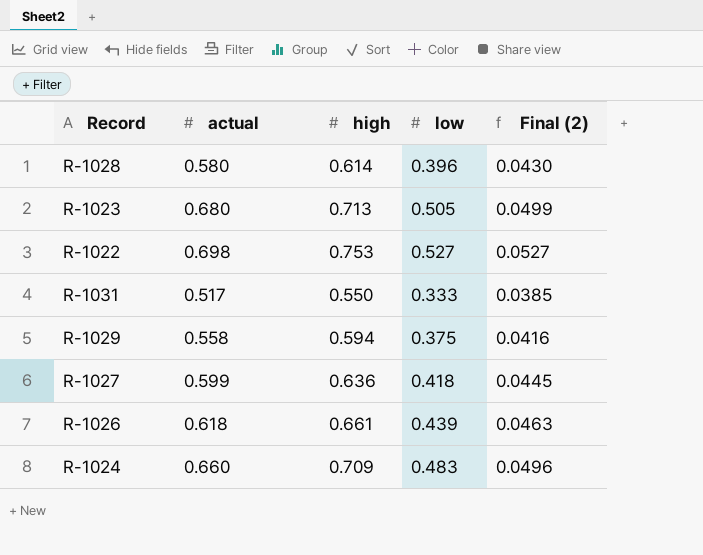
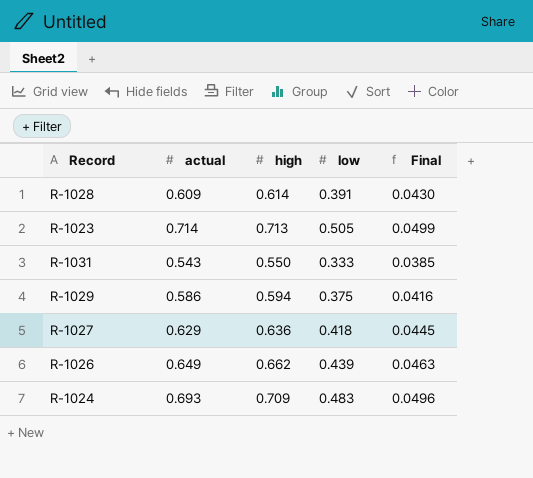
column name: Final (2) -> Final
row R-1022: 0.698 | 0.753 | 0.527 | 0.0527 -> none
R-1028 | actual: 0.580 -> 0.609
R-1028 | low: 0.396 -> 0.391
R-1023 | actual: 0.680 -> 0.714
R-1031 | actual: 0.517 -> 0.543
R-1029 | actual: 0.558 -> 0.586
R-1027 | actual: 0.599 -> 0.629
R-1026 | actual: 0.618 -> 0.649
R-1026 | high: 0.661 -> 0.662
R-1024 | actual: 0.660 -> 0.693

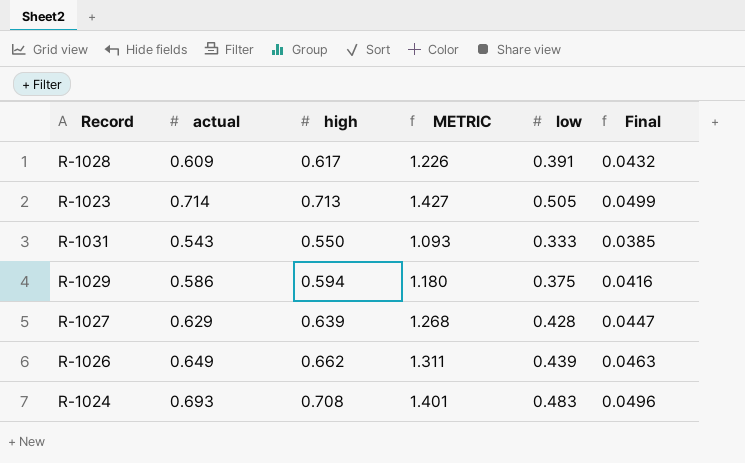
column METRIC | formula: none -> [actual] + [high]
R-1028 | high: 0.614 -> 0.617
R-1028 | Final: 0.0430 -> 0.0432
R-1027 | high: 0.636 -> 0.639
R-1027 | low: 0.418 -> 0.428
R-1027 | Final: 0.0445 -> 0.0447
R-1024 | high: 0.709 -> 0.708

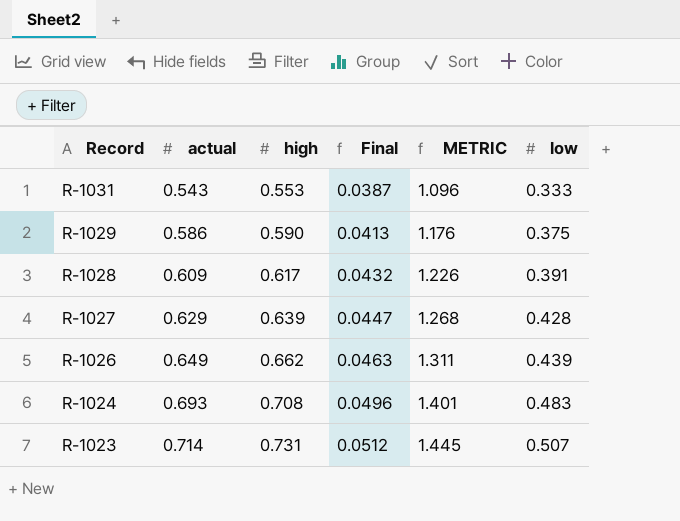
row order: none -> Record descending
column Final | position: 6 -> 4
R-1031 | high: 0.550 -> 0.553
R-1031 | Final: 0.0385 -> 0.0387
R-1031 | METRIC: 1.093 -> 1.096
R-1029 | high: 0.594 -> 0.590
R-1029 | Final: 0.0416 -> 0.0413
R-1029 | METRIC: 1.180 -> 1.176
R-1023 | high: 0.713 -> 0.731
R-1023 | Final: 0.0499 -> 0.0512
R-1023 | METRIC: 1.427 -> 1.445
R-1023 | low: 0.505 -> 0.507

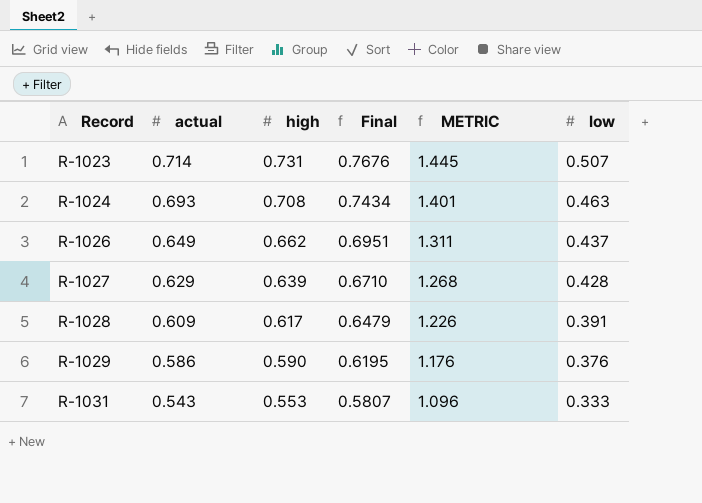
row order: Record descending -> Record ascending
column Final | formula: [high] * 0.07 -> [high] * 1.05
R-1024 | low: 0.483 -> 0.463
R-1026 | low: 0.439 -> 0.437
R-1029 | low: 0.375 -> 0.376

